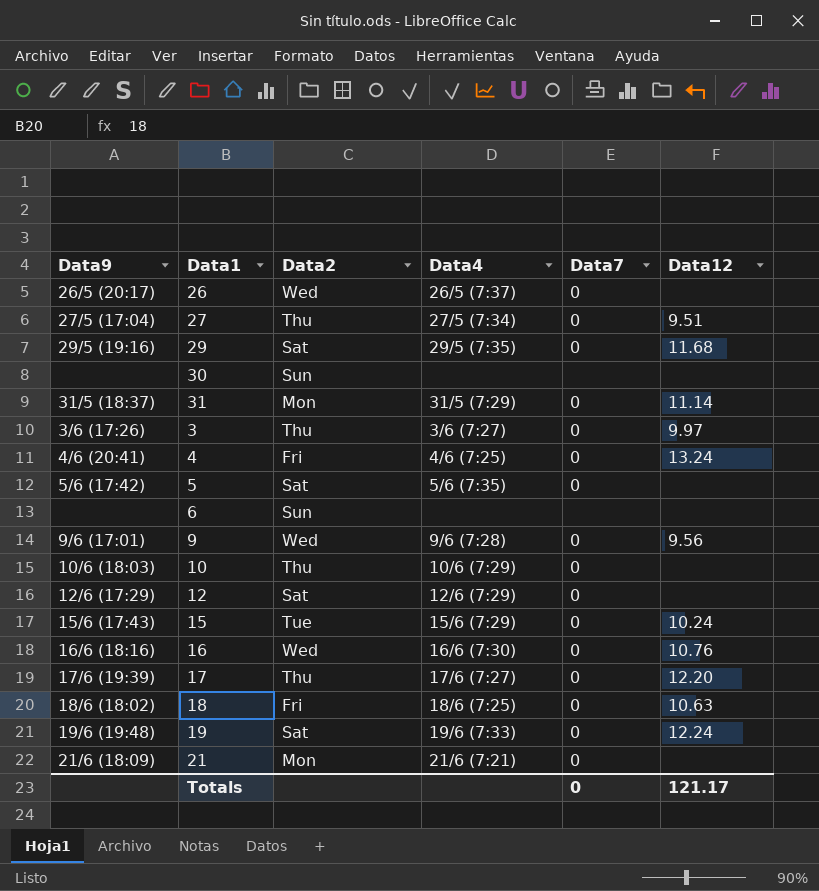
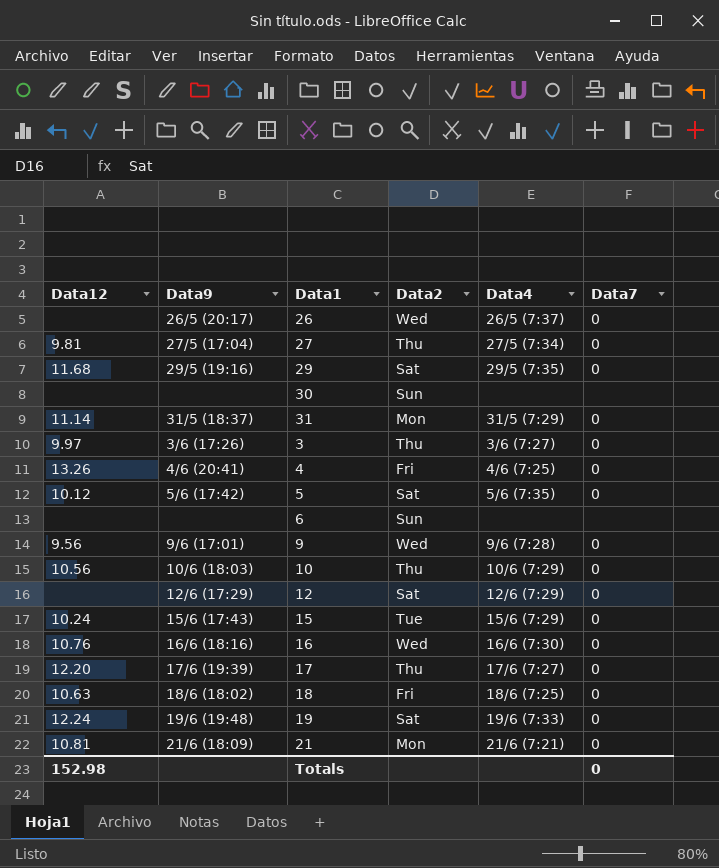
column Data12 | position: 6 -> 1
27 | Data12: 9.51 -> 9.81
4 | Data12: 13.24 -> 13.26
5 | Data12: none -> 10.12
10 | Data12: none -> 10.56
21 | Data12: none -> 10.81
Totals | Data12: 121.17 -> 152.98

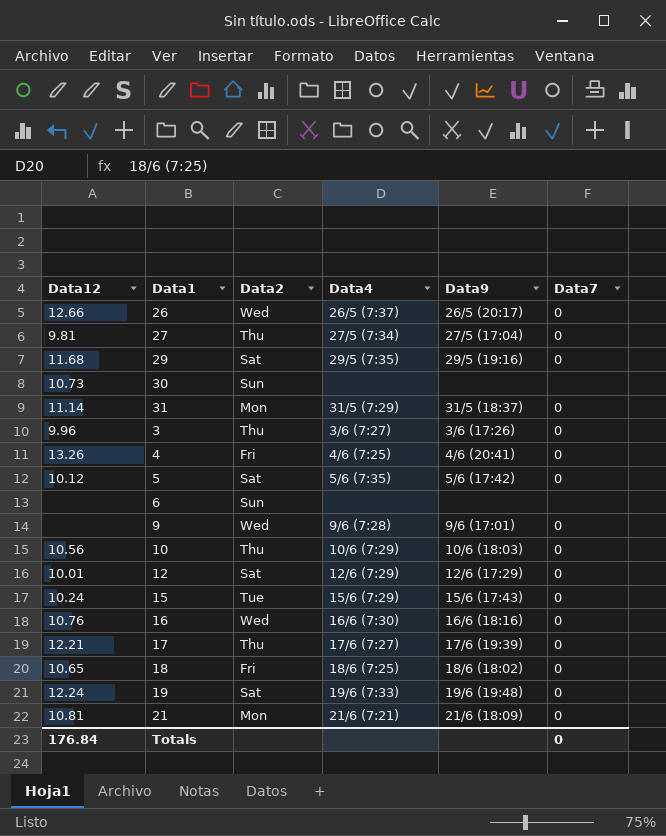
column Data9 | position: 2 -> 5
26 | Data12: none -> 12.66
30 | Data12: none -> 10.73
3 | Data12: 9.97 -> 9.96
9 | Data12: 9.56 -> none
12 | Data12: none -> 10.01
17 | Data12: 12.20 -> 12.21
18 | Data12: 10.63 -> 10.65
Totals | Data12: 152.98 -> 176.84

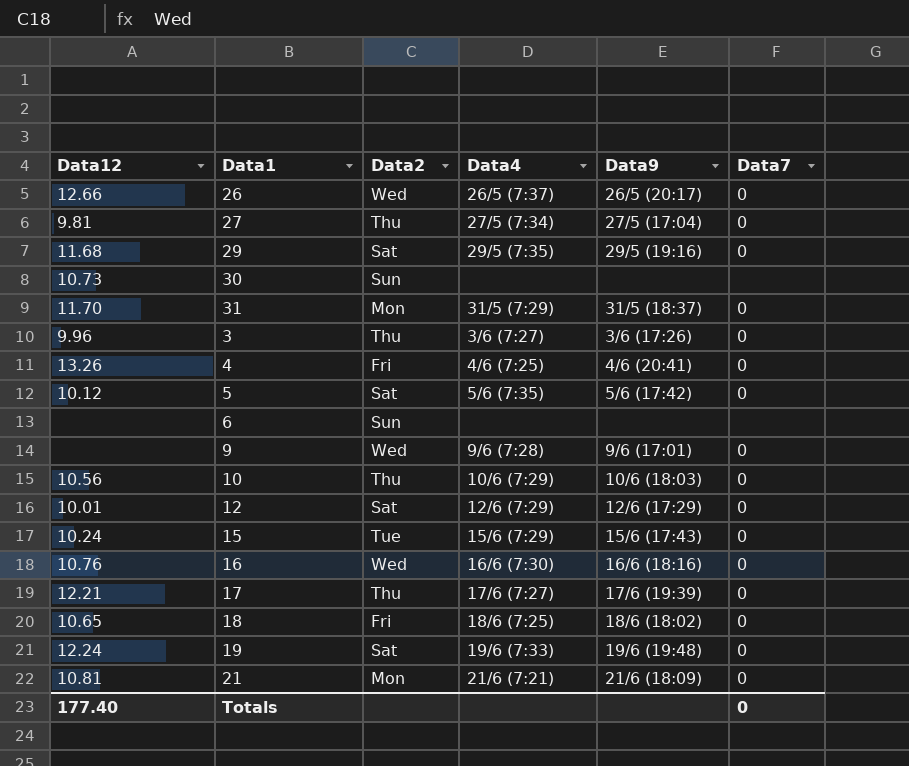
31 | Data12: 11.14 -> 11.70
Totals | Data12: 176.84 -> 177.40

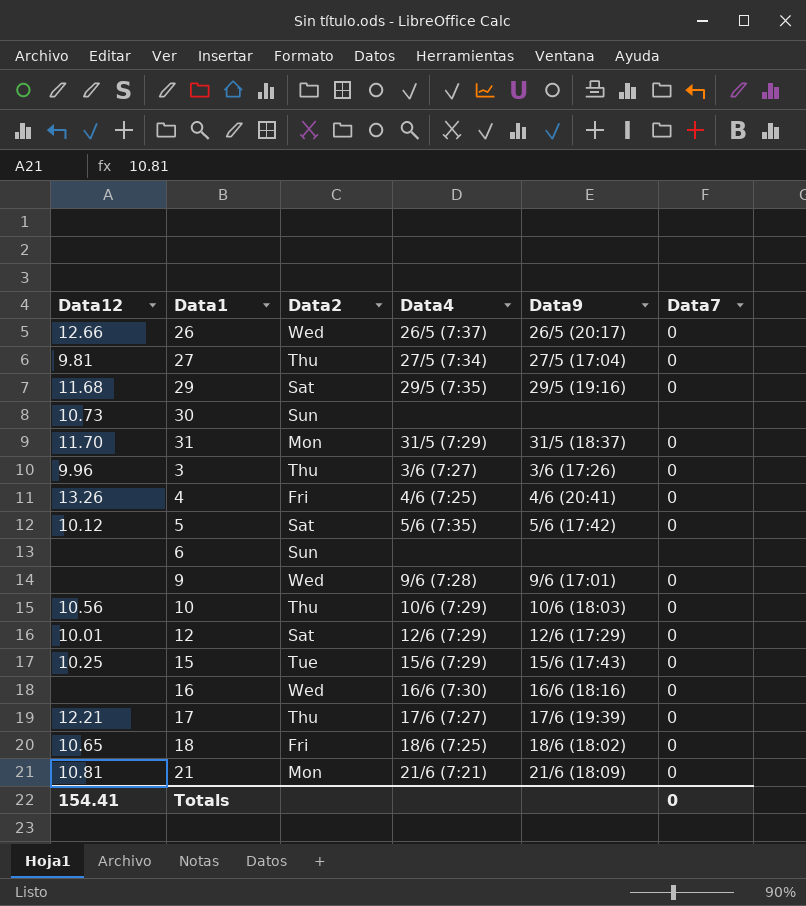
row 19: 12.24 | Sat | 19/6 (7:33) | 19/6 (19:48) | 0 -> none
15 | Data12: 10.24 -> 10.25
16 | Data12: 10.76 -> none
Totals | Data12: 177.40 -> 154.41

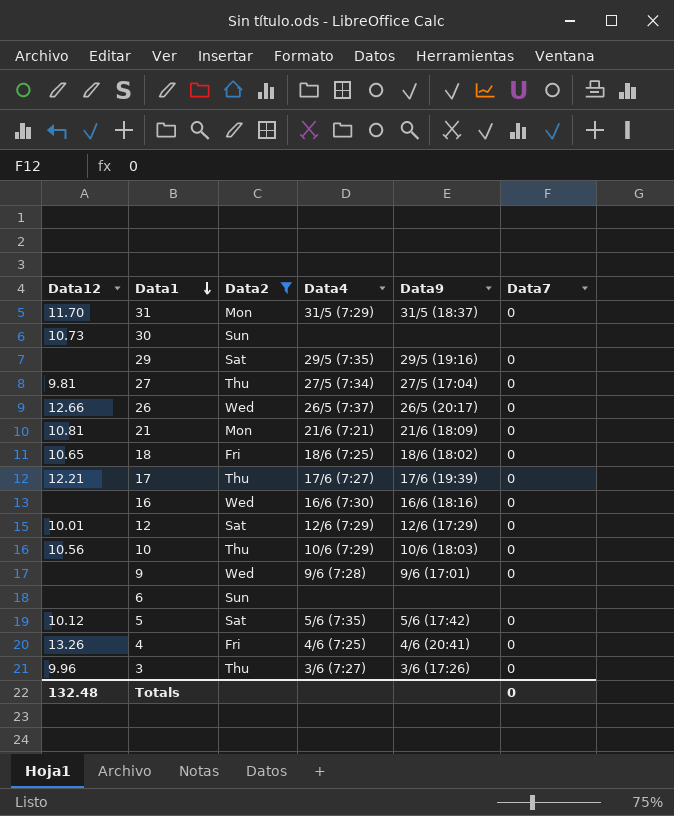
filter: none -> Data2 != Tue
row order: none -> Data1 descending
29 | Data12: 11.68 -> none
Totals | Data12: 154.41 -> 132.48

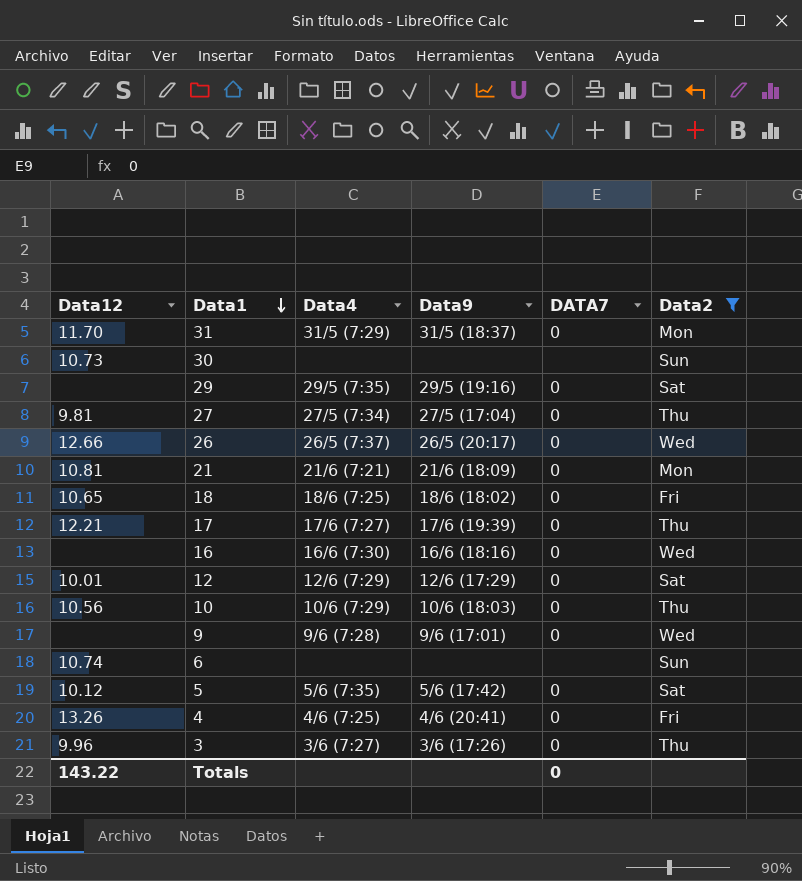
column name: Data7 -> DATA7
column Data2 | position: 3 -> 6
6 | Data12: none -> 10.74
Totals | Data12: 132.48 -> 143.22

